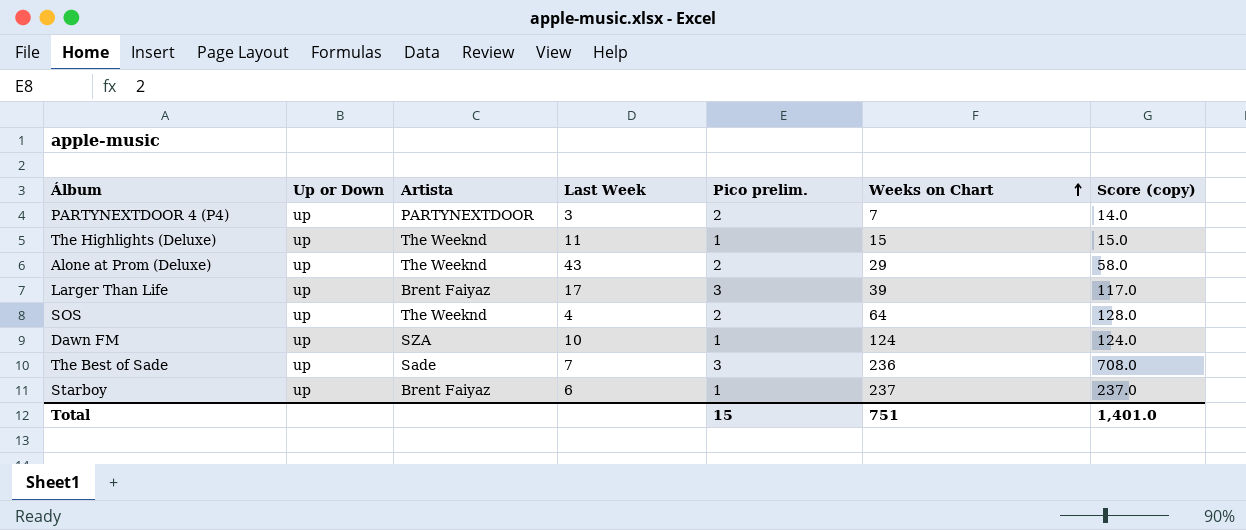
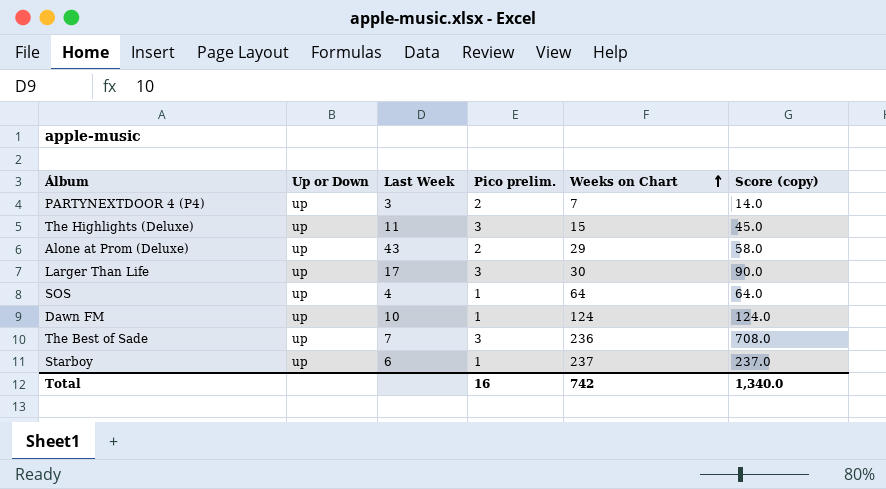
column Artista | position: 3 -> none
The Highlights (Deluxe) | Pico prelim.: 1 -> 3
The Highlights (Deluxe) | Score (copy): 15.0 -> 45.0
Larger Than Life | Weeks on Chart: 39 -> 30
Larger Than Life | Score (copy): 117.0 -> 90.0
SOS | Pico prelim.: 2 -> 1
SOS | Score (copy): 128.0 -> 64.0
Total | Pico prelim.: 15 -> 16
Total | Weeks on Chart: 751 -> 742
Total | Score (copy): 1,401.0 -> 1,340.0

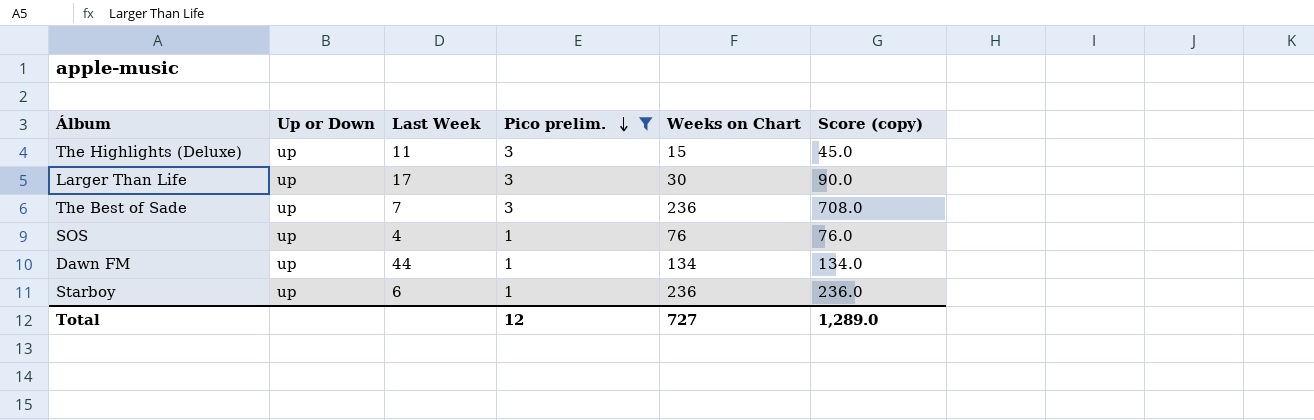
filter: none -> Pico prelim. != 2
row order: Weeks on Chart ascending -> Pico prelim. descending
SOS | Weeks on Chart: 64 -> 76
SOS | Score (copy): 64.0 -> 76.0
Dawn FM | Last Week: 10 -> 44
Dawn FM | Weeks on Chart: 124 -> 134
Dawn FM | Score (copy): 124.0 -> 134.0
Starboy | Weeks on Chart: 237 -> 236
Starboy | Score (copy): 237.0 -> 236.0
Total | Pico prelim.: 16 -> 12
Total | Weeks on Chart: 742 -> 727
Total | Score (copy): 1,340.0 -> 1,289.0

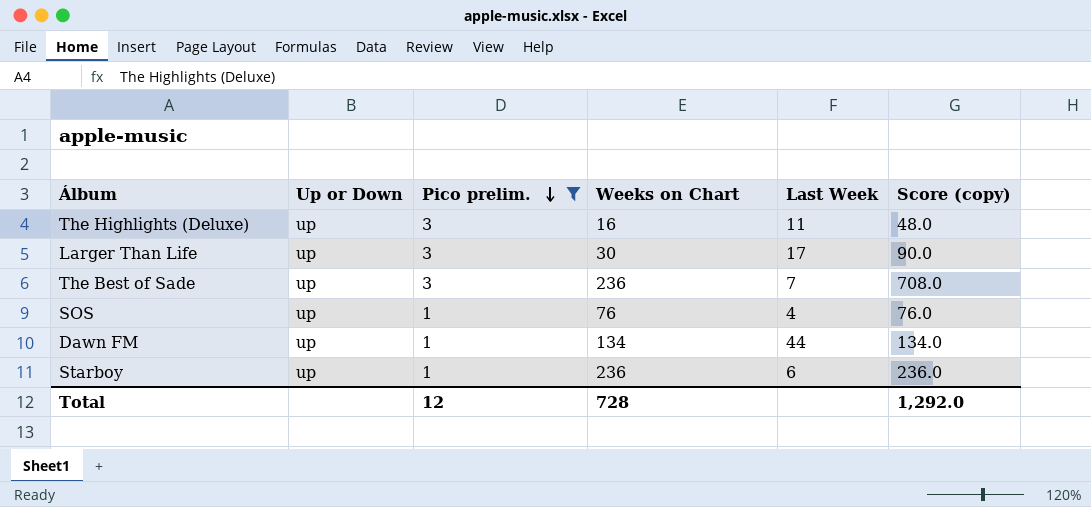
column Last Week | position: 3 -> 5
The Highlights (Deluxe) | Weeks on Chart: 15 -> 16
The Highlights (Deluxe) | Score (copy): 45.0 -> 48.0
Total | Weeks on Chart: 727 -> 728
Total | Score (copy): 1,289.0 -> 1,292.0

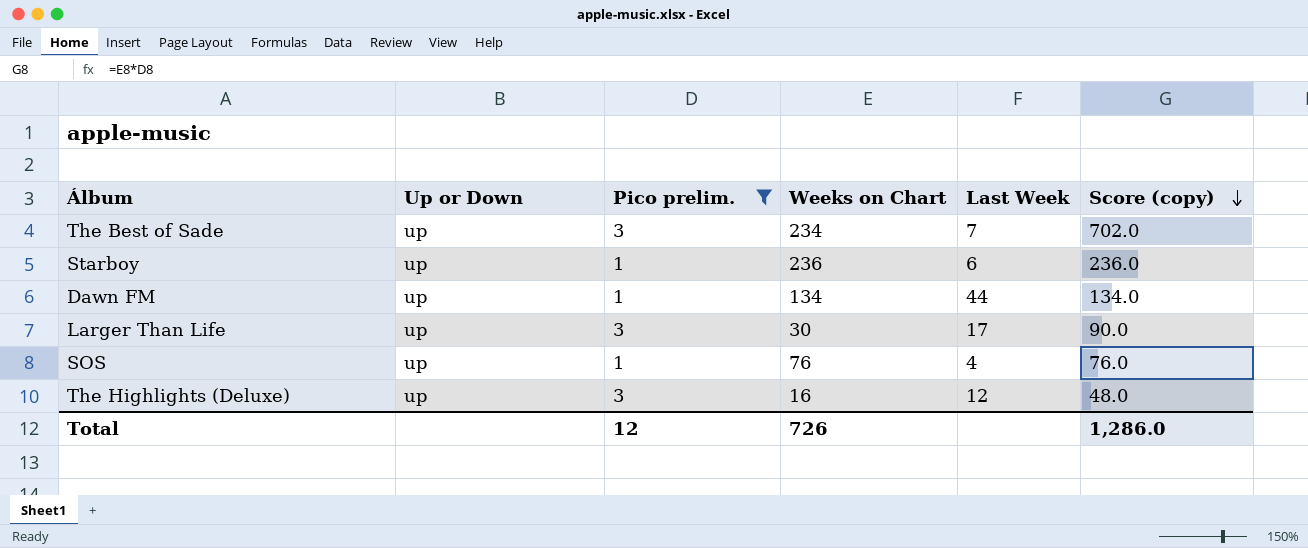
row order: Pico prelim. descending -> Score (copy) descending
The Best of Sade | Weeks on Chart: 236 -> 234
The Best of Sade | Score (copy): 708.0 -> 702.0
The Highlights (Deluxe) | Last Week: 11 -> 12
Total | Weeks on Chart: 728 -> 726
Total | Score (copy): 1,292.0 -> 1,286.0

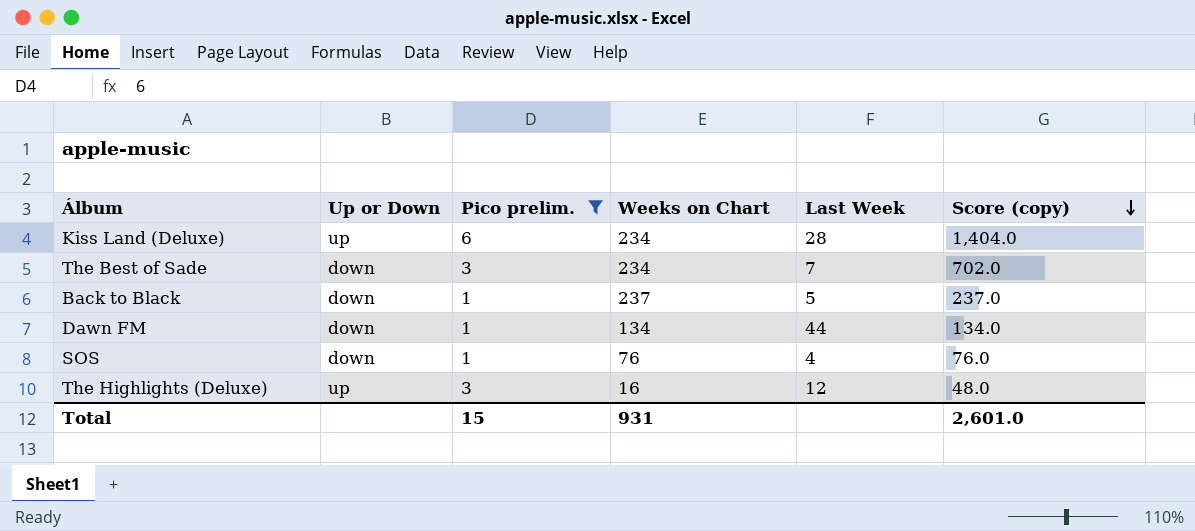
row Starboy: up | 1 | 236 | 6 | 236.0 -> none
row Larger Than Life: up | 3 | 30 | 17 | 90.0 -> none
row Kiss Land (Deluxe): none -> up | 6 | 234 | 28 | 1,404.0
The Best of Sade | Up or Down: up -> down
row Back to Black: none -> down | 1 | 237 | 5 | 237.0
Dawn FM | Up or Down: up -> down
SOS | Up or Down: up -> down
Total | Pico prelim.: 12 -> 15
Total | Weeks on Chart: 726 -> 931
Total | Score (copy): 1,286.0 -> 2,601.0

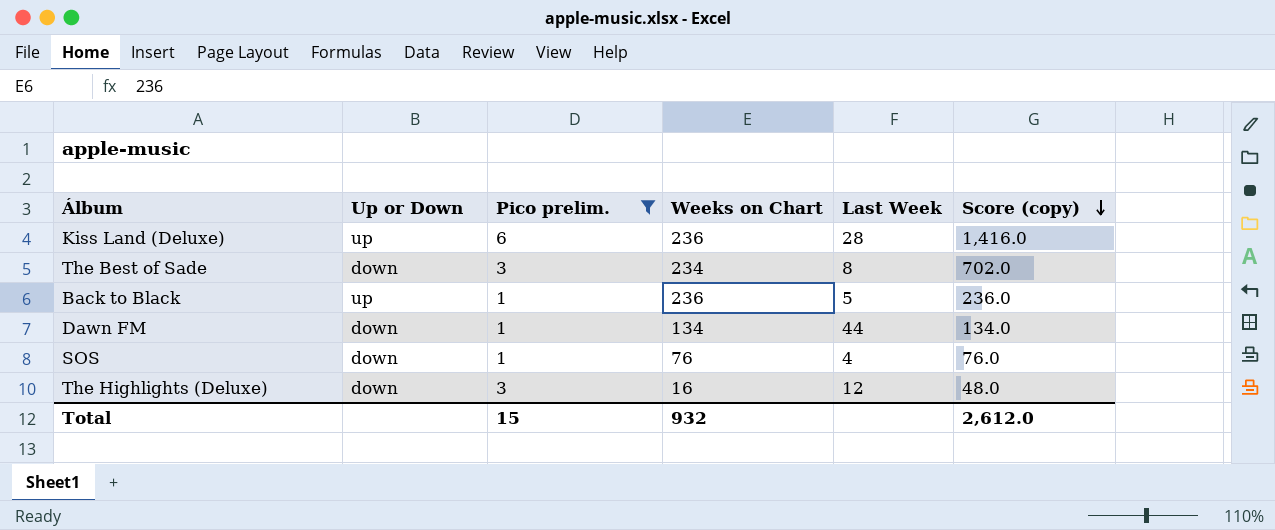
Kiss Land (Deluxe) | Weeks on Chart: 234 -> 236
Kiss Land (Deluxe) | Score (copy): 1,404.0 -> 1,416.0
The Best of Sade | Last Week: 7 -> 8
Back to Black | Up or Down: down -> up
Back to Black | Weeks on Chart: 237 -> 236
Back to Black | Score (copy): 237.0 -> 236.0
The Highlights (Deluxe) | Up or Down: up -> down
Total | Weeks on Chart: 931 -> 932
Total | Score (copy): 2,601.0 -> 2,612.0

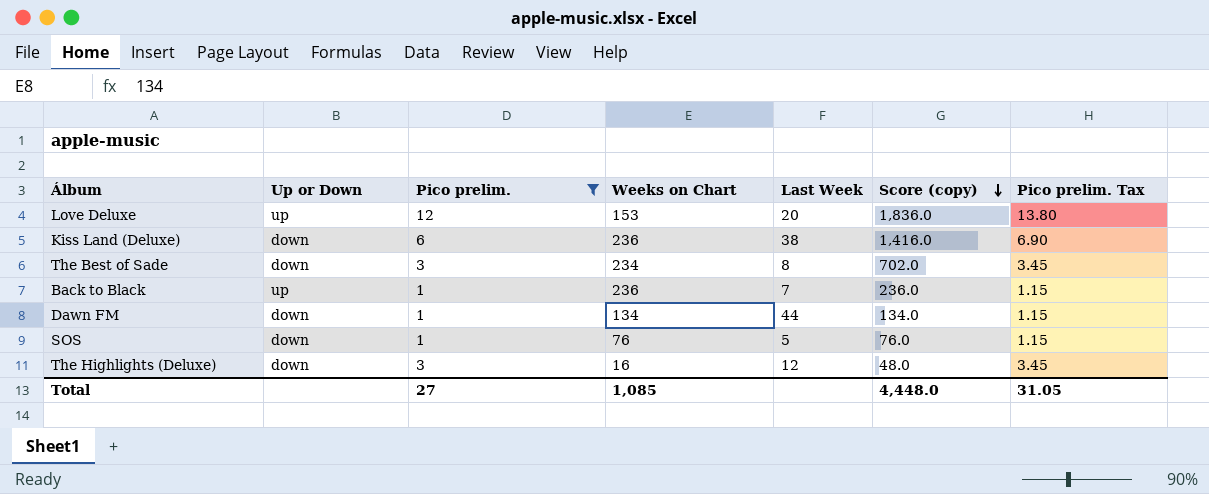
column Pico prelim. Tax | formula: none -> [Pico prelim.] * 1.15
row Love Deluxe: none -> up | 12 | 153 | 20 | 1,836.0 | 13.80
Kiss Land (Deluxe) | Up or Down: up -> down
Kiss Land (Deluxe) | Last Week: 28 -> 38
Back to Black | Last Week: 5 -> 7
SOS | Last Week: 4 -> 5
Total | Pico prelim.: 15 -> 27
Total | Weeks on Chart: 932 -> 1,085
Total | Score (copy): 2,612.0 -> 4,448.0

